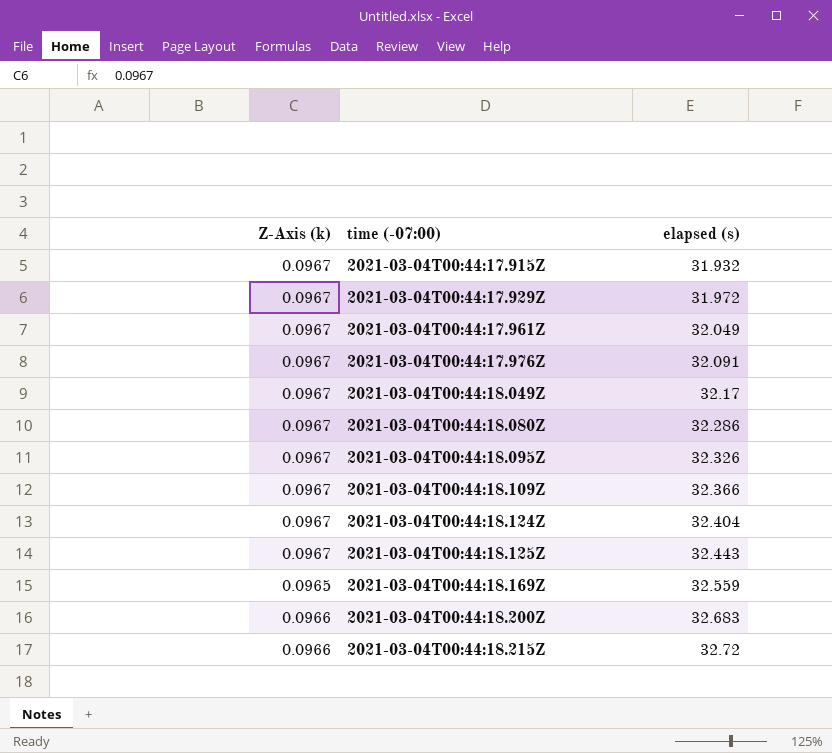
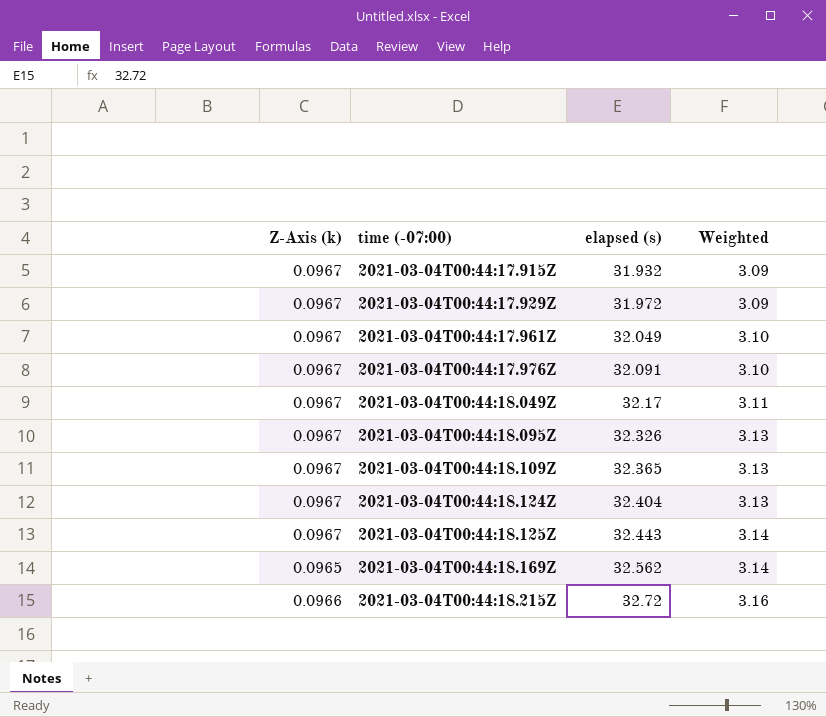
column Weighted | formula: none -> [Z-Axis (k)] * [elapsed (s)]
row 2021-03-04T00:44:18.080Z: 0.0967 | 32.286 -> none
row 2021-03-04T00:44:18.200Z: 0.0966 | 32.683 -> none
2021-03-04T00:44:18.109Z | elapsed (s): 32.366 -> 32.365
2021-03-04T00:44:18.169Z | elapsed (s): 32.559 -> 32.562

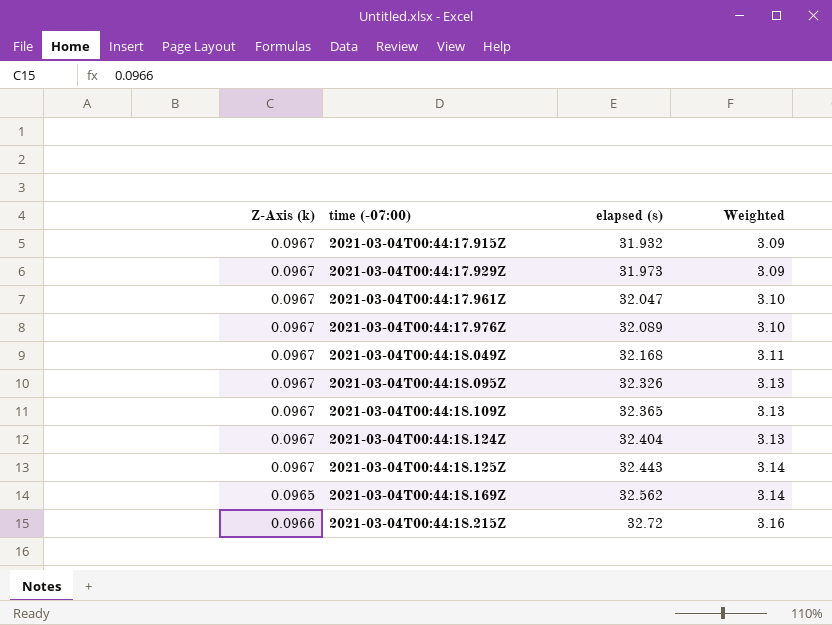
2021-03-04T00:44:17.929Z | elapsed (s): 31.972 -> 31.973
2021-03-04T00:44:17.961Z | elapsed (s): 32.049 -> 32.047
2021-03-04T00:44:17.976Z | elapsed (s): 32.091 -> 32.089
2021-03-04T00:44:18.049Z | elapsed (s): 32.17 -> 32.168

